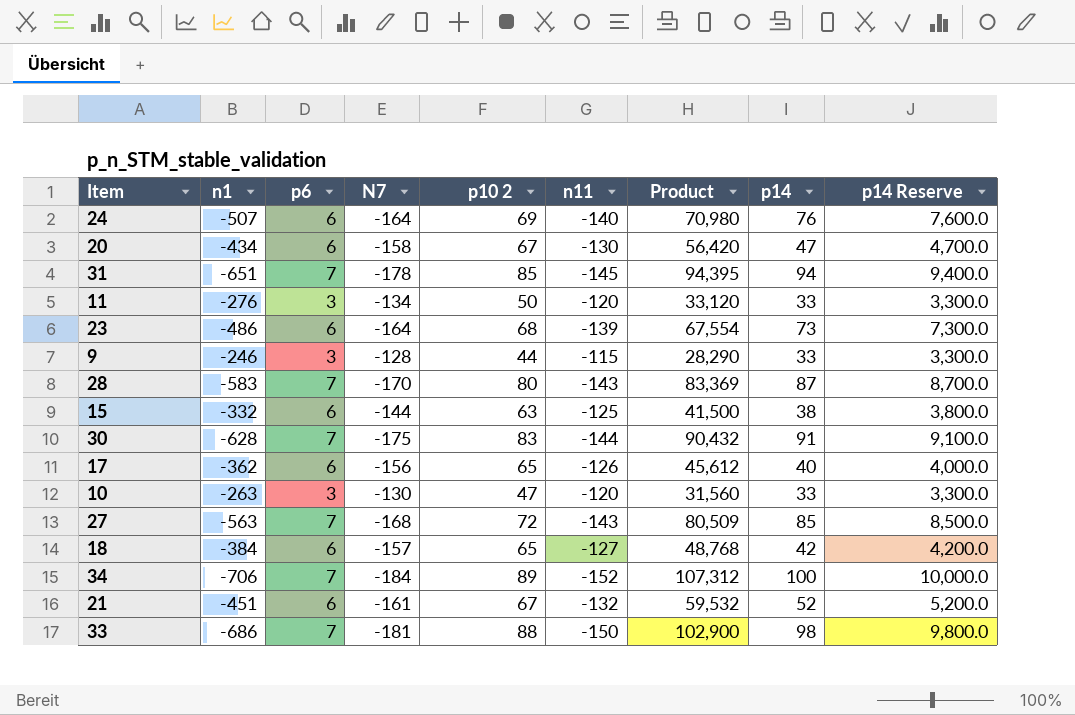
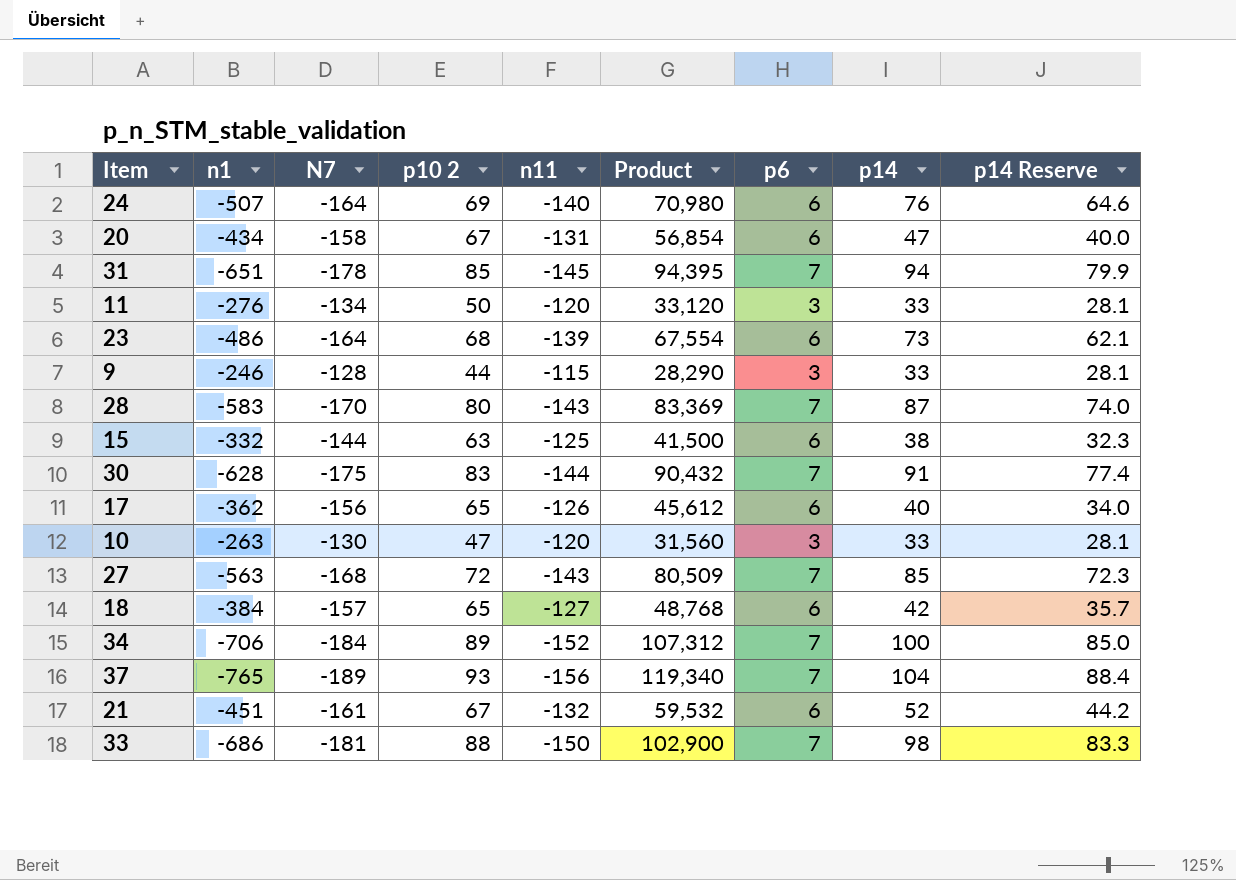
column p6 | position: 3 -> 7
column p14 Reserve | formula: [p14] * 100 -> [p14] * 0.85
20 | n11: -130 -> -131
20 | Product: 56,420 -> 56,854
row 37: none -> -765 | -189 | 93 | -156 | 119,340 | 7 | 104 | 88.4

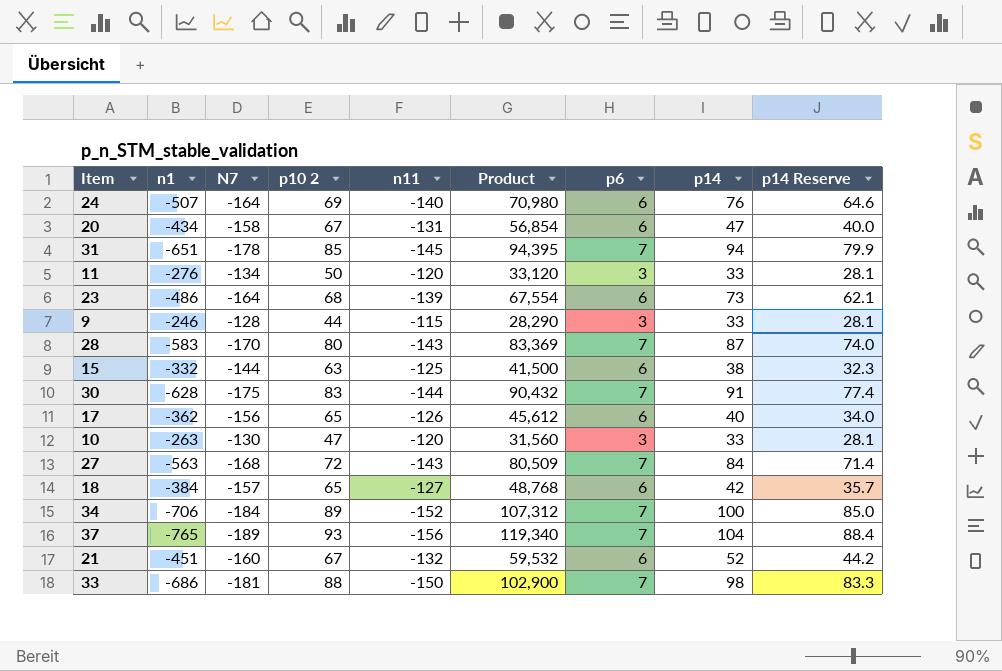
27 | p14: 85 -> 84
27 | p14 Reserve: 72.3 -> 71.4
21 | N7: -161 -> -160

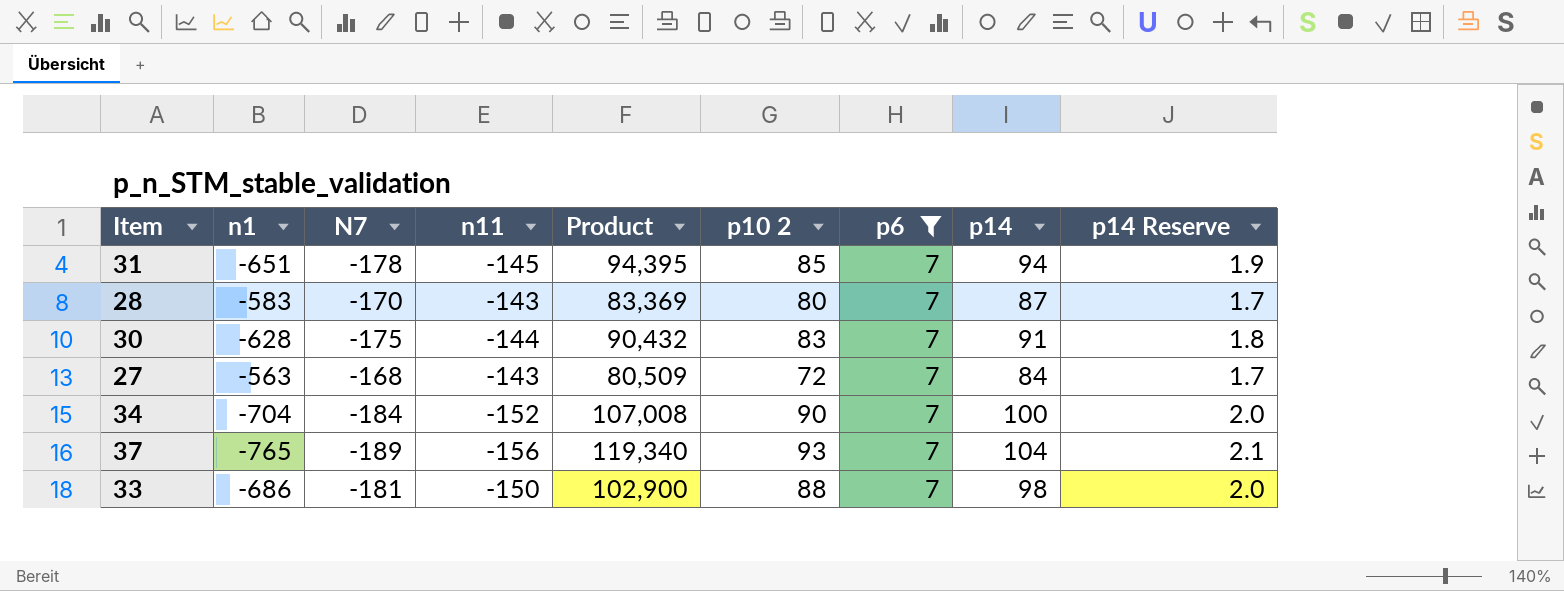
filter: none -> p6 = 7
column p10 2 | position: 4 -> 6
column p14 Reserve | formula: [p14] * 0.85 -> [p14] * 0.02
34 | n1: -706 -> -704
34 | Product: 107,312 -> 107,008
34 | p10 2: 89 -> 90

